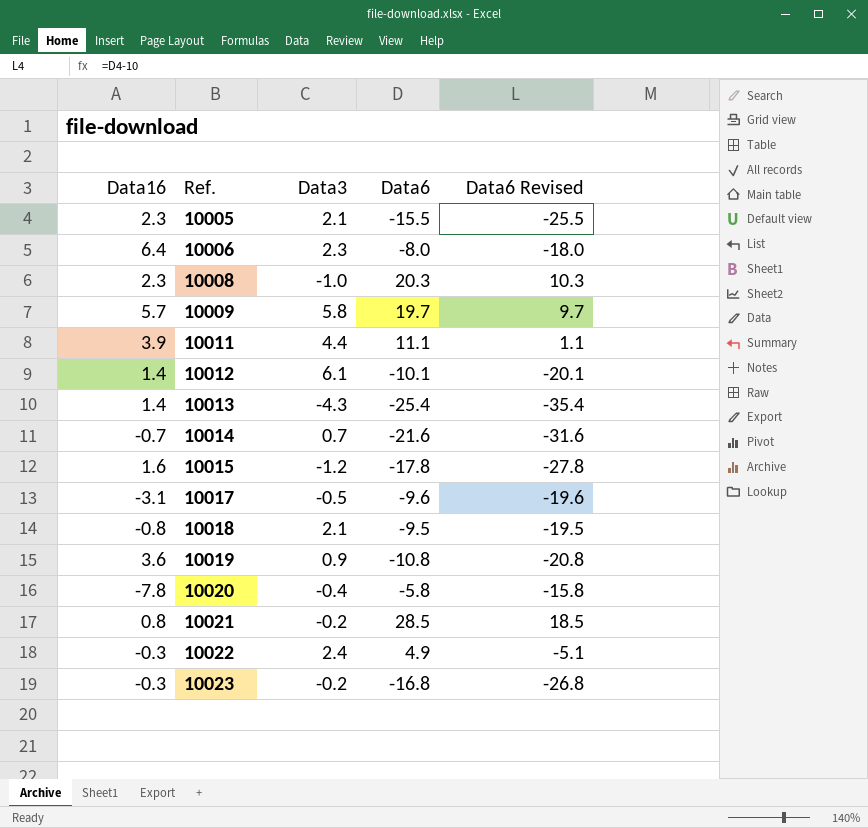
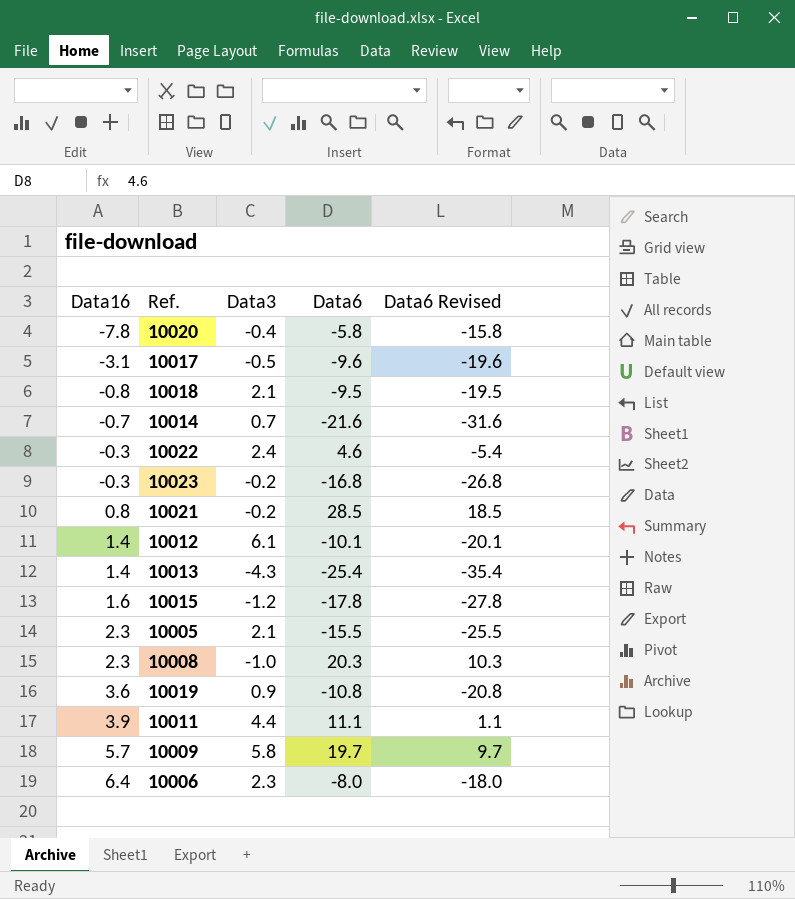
row order: Ref. ascending -> Data16 ascending
10022 | Data6: 4.9 -> 4.6
10022 | Data6 Revised: -5.1 -> -5.4

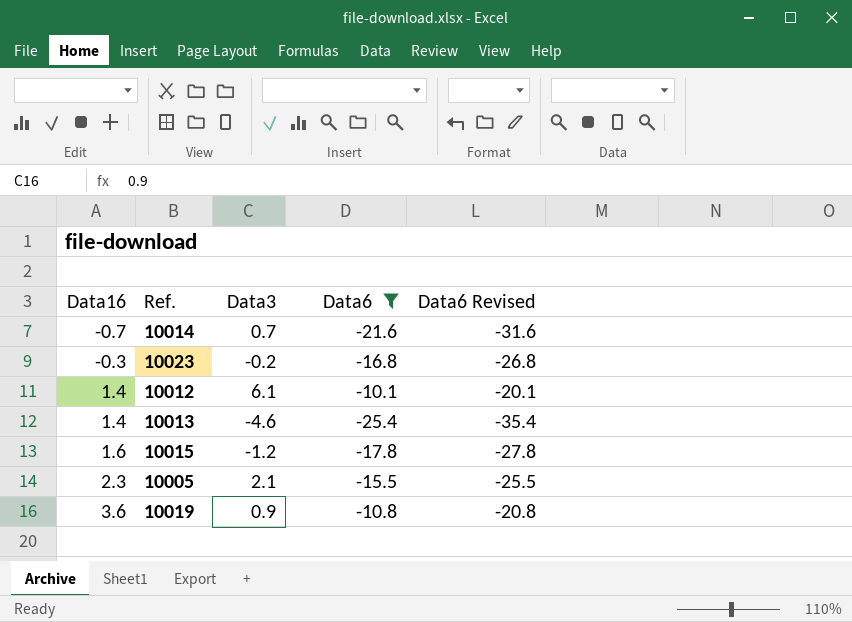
filter: none -> Data6 <= -10.1
10013 | Data3: -4.3 -> -4.6

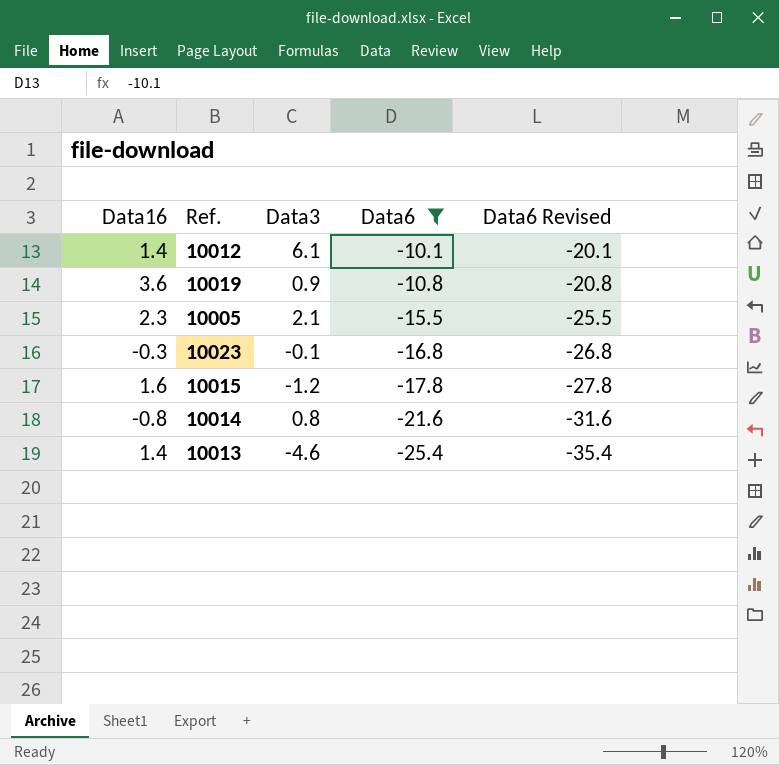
row order: Data16 ascending -> Data6 descending
10023 | Data3: -0.2 -> -0.1
10014 | Data16: -0.7 -> -0.8
10014 | Data3: 0.7 -> 0.8

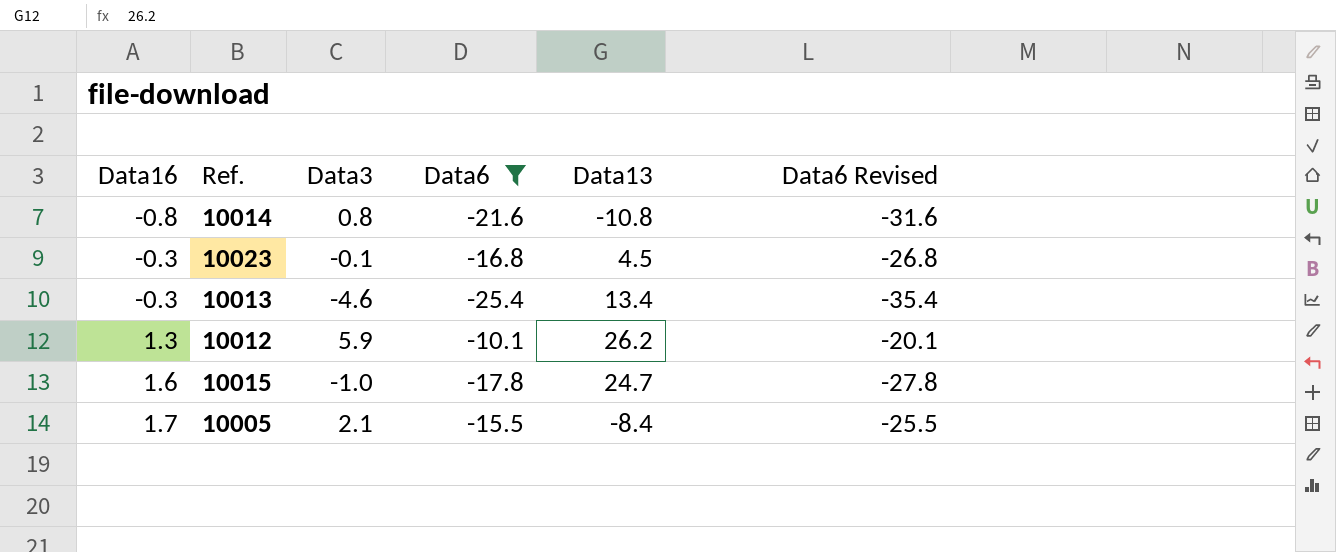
row order: Data6 descending -> Data16 ascending
column Data13 | position: none -> 5
row 10019: 3.6 | 0.9 | -10.8 | -20.8 -> none
10013 | Data16: 1.4 -> -0.3
10012 | Data16: 1.4 -> 1.3
10012 | Data3: 6.1 -> 5.9
10015 | Data3: -1.2 -> -1.0
10005 | Data16: 2.3 -> 1.7

